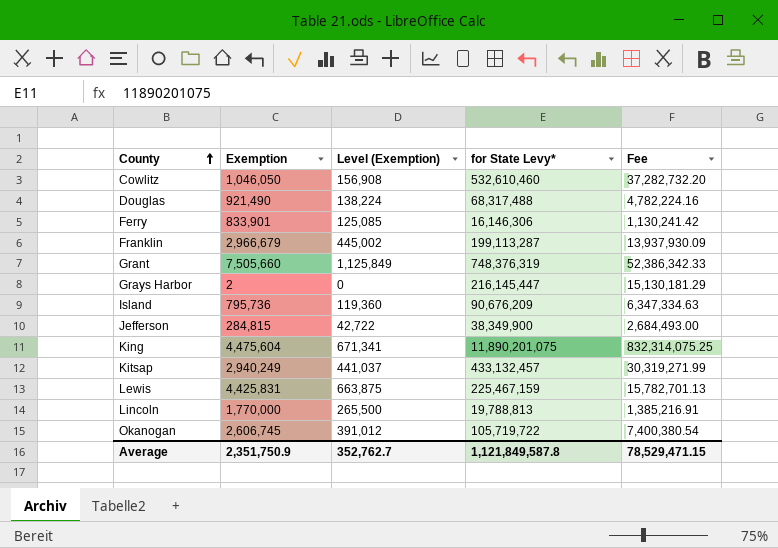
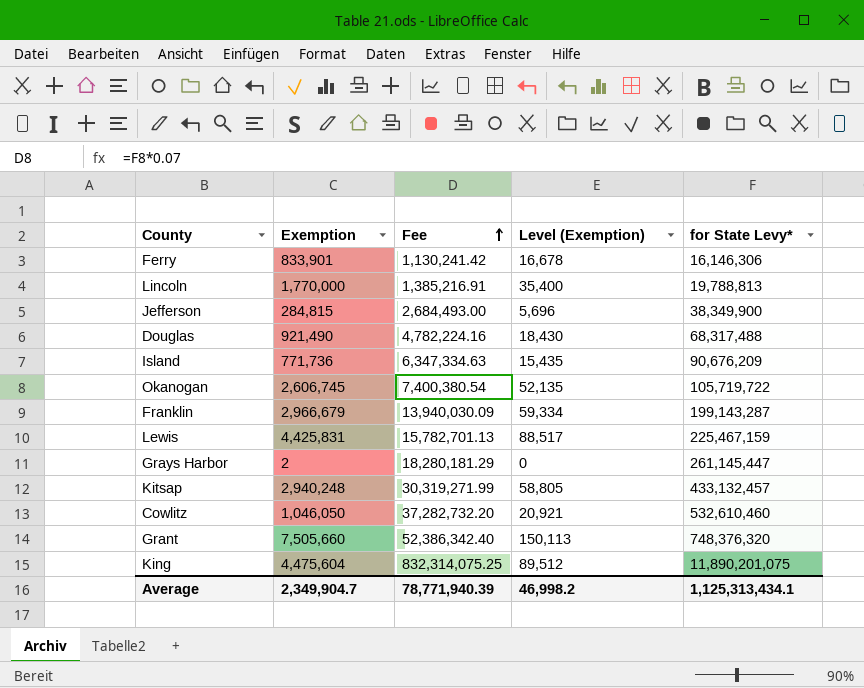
row order: County ascending -> Fee ascending
column Fee | position: 5 -> 3
column Level (Exemption) | formula: [Exemption] * 0.15 -> [Exemption] * 0.02
Island | Exemption: 795,736 -> 771,736
Franklin | Fee: 13,937,930.09 -> 13,940,030.09
Franklin | for State Levy*: 199,113,287 -> 199,143,287
Grays Harbor | Fee: 15,130,181.29 -> 18,280,181.29
Grays Harbor | for State Levy*: 216,145,447 -> 261,145,447
Kitsap | Exemption: 2,940,249 -> 2,940,248
Grant | Fee: 52,386,342.33 -> 52,386,342.40
Grant | for State Levy*: 748,376,319 -> 748,376,320
Average | Exemption: 2,351,750.9 -> 2,349,904.7
Average | Fee: 78,529,471.15 -> 78,771,940.39
Average | Level (Exemption): 352,762.7 -> 46,998.2
Average | for State Levy*: 1,121,849,587.8 -> 1,125,313,434.1

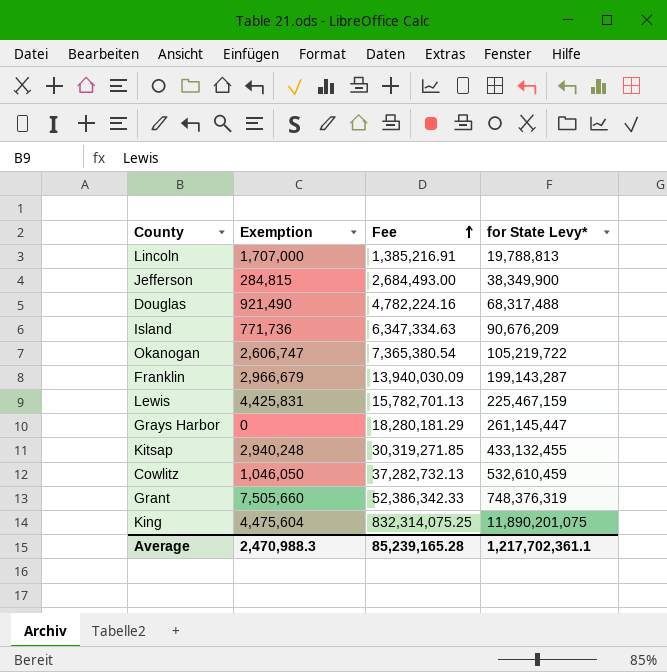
column Level (Exemption) | formula: [Exemption] * 0.02 -> none
row Ferry: 833,901 | 1,130,241.42 | 16,678 | 16,146,306 -> none
Lincoln | Exemption: 1,770,000 -> 1,707,000
Okanogan | Exemption: 2,606,745 -> 2,606,747
Okanogan | Fee: 7,400,380.54 -> 7,365,380.54
Okanogan | for State Levy*: 105,719,722 -> 105,219,722
Grays Harbor | Exemption: 2 -> 0
Kitsap | Fee: 30,319,271.99 -> 30,319,271.85
Kitsap | for State Levy*: 433,132,457 -> 433,132,455
Cowlitz | Fee: 37,282,732.20 -> 37,282,732.13
Cowlitz | for State Levy*: 532,610,460 -> 532,610,459
Grant | Fee: 52,386,342.40 -> 52,386,342.33
Grant | for State Levy*: 748,376,320 -> 748,376,319
Average | Exemption: 2,349,904.7 -> 2,470,988.3
Average | Fee: 78,771,940.39 -> 85,239,165.28
Average | for State Levy*: 1,125,313,434.1 -> 1,217,702,361.1

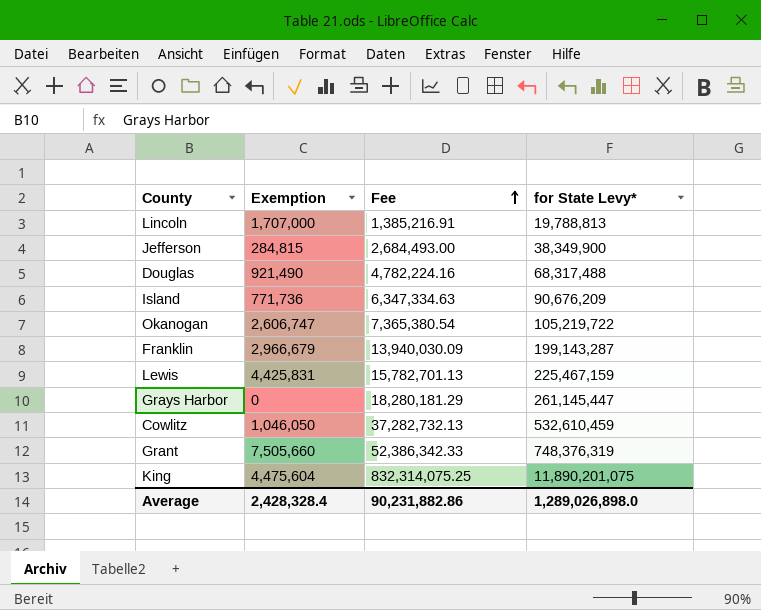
row Kitsap: 2,940,248 | 30,319,271.85 | 433,132,455 -> none
Average | Exemption: 2,470,988.3 -> 2,428,328.4
Average | Fee: 85,239,165.28 -> 90,231,882.86
Average | for State Levy*: 1,217,702,361.1 -> 1,289,026,898.0

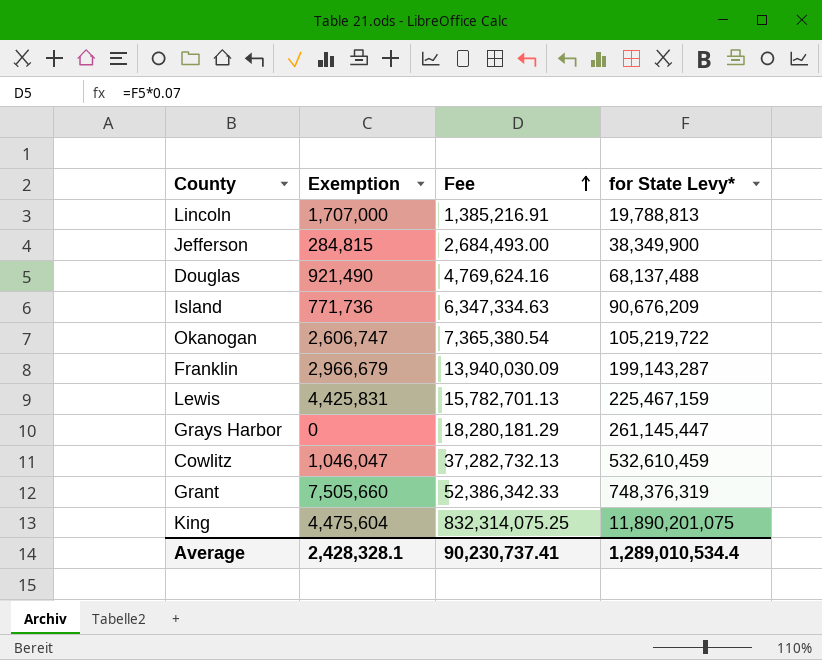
Douglas | Fee: 4,782,224.16 -> 4,769,624.16
Douglas | for State Levy*: 68,317,488 -> 68,137,488
Cowlitz | Exemption: 1,046,050 -> 1,046,047
Average | Exemption: 2,428,328.4 -> 2,428,328.1
Average | Fee: 90,231,882.86 -> 90,230,737.41
Average | for State Levy*: 1,289,026,898.0 -> 1,289,010,534.4

